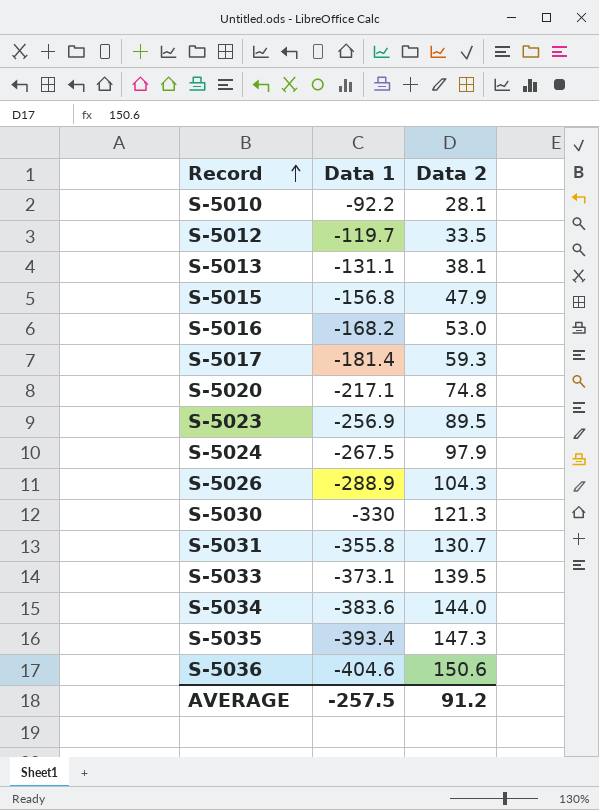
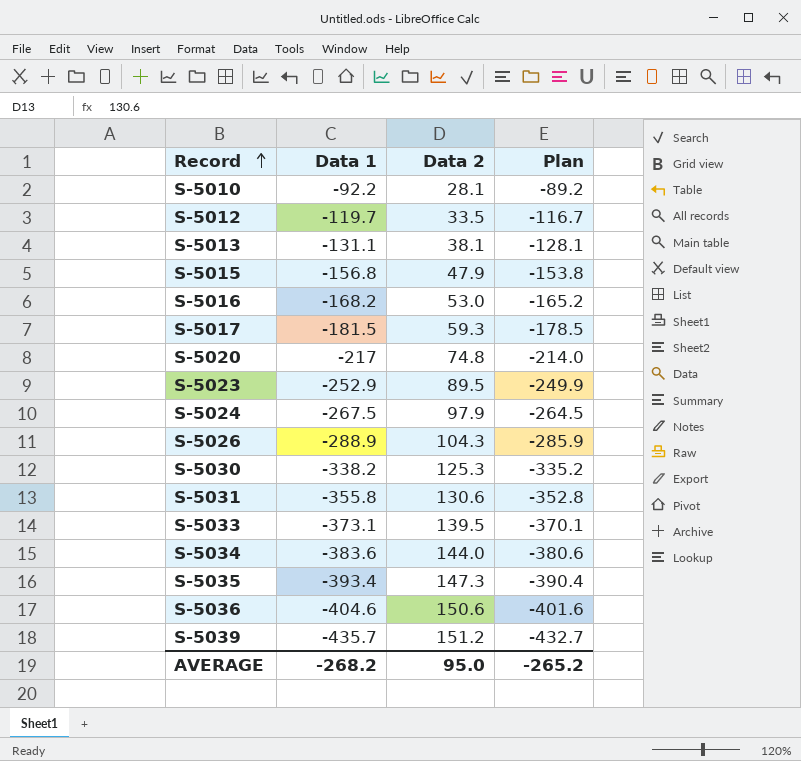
column Plan | formula: none -> [Data 1] + 3
S-5017 | Data 1: -181.4 -> -181.5
S-5020 | Data 1: -217.1 -> -217
S-5023 | Data 1: -256.9 -> -252.9
S-5030 | Data 1: -330 -> -338.2
S-5030 | Data 2: 121.3 -> 125.3
S-5031 | Data 2: 130.7 -> 130.6
row S-5039: none -> -435.7 | 151.2 | -432.7
AVERAGE | Data 1: -257.5 -> -268.2
AVERAGE | Data 2: 91.2 -> 95.0

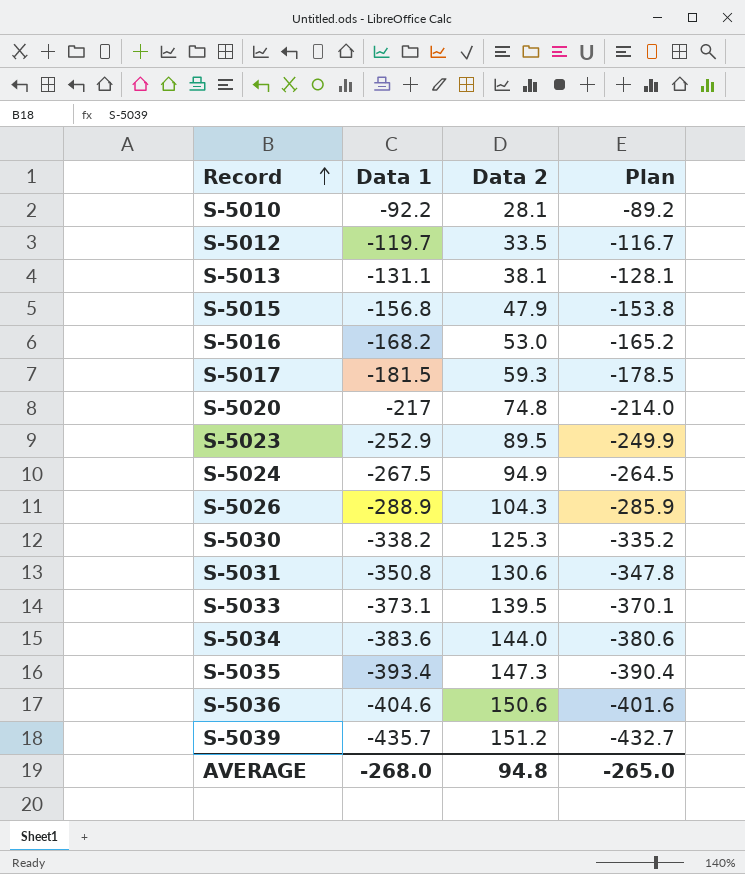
S-5024 | Data 2: 97.9 -> 94.9
S-5031 | Data 1: -355.8 -> -350.8
S-5031 | Plan: -352.8 -> -347.8
AVERAGE | Data 1: -268.2 -> -268.0
AVERAGE | Data 2: 95.0 -> 94.8
AVERAGE | Plan: -265.2 -> -265.0

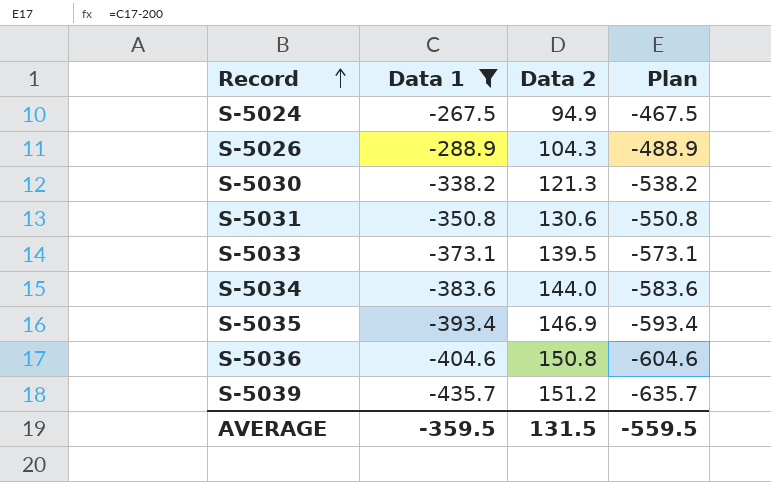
filter: none -> Data 1 <= -267.5
column Plan | formula: [Data 1] + 3 -> [Data 1] - 200
S-5030 | Data 2: 125.3 -> 121.3
S-5035 | Data 2: 147.3 -> 146.9
S-5036 | Data 2: 150.6 -> 150.8
AVERAGE | Data 1: -268.0 -> -359.5
AVERAGE | Data 2: 94.8 -> 131.5
AVERAGE | Plan: -265.0 -> -559.5

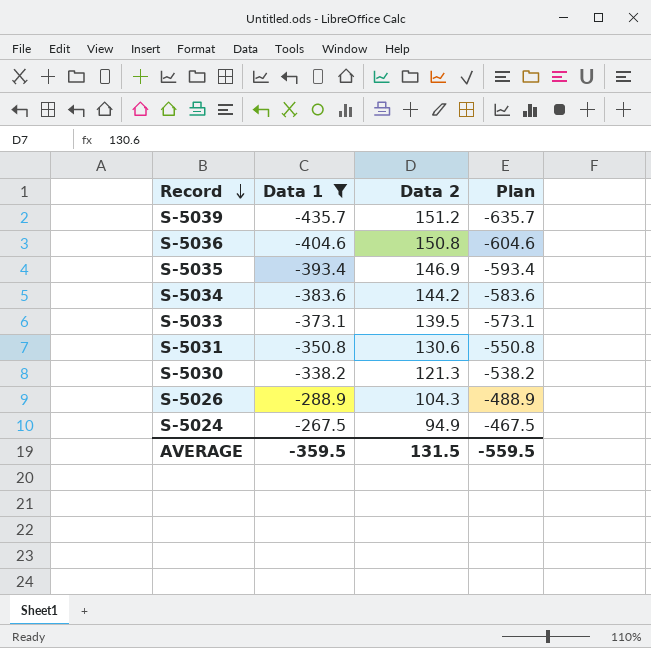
row order: Record ascending -> Record descending
S-5034 | Data 2: 144.0 -> 144.2

